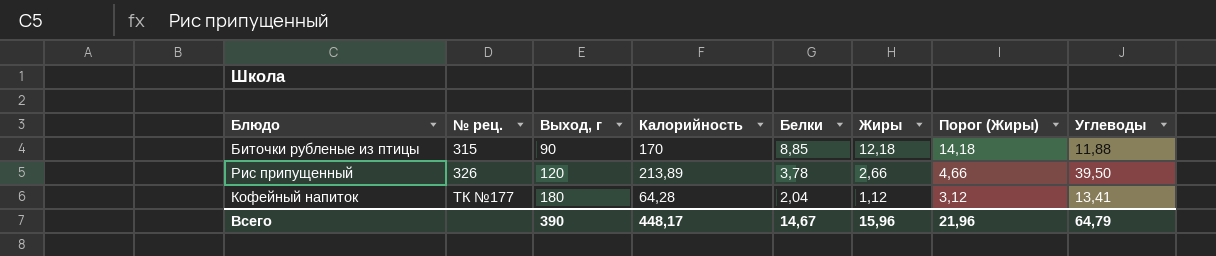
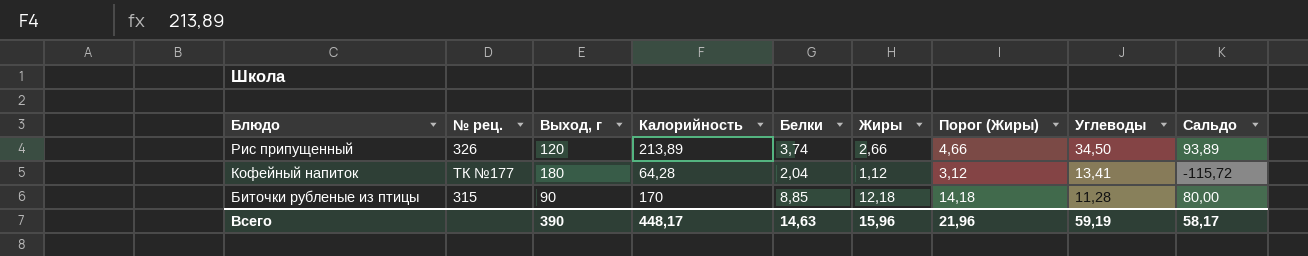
row order: № рец. ascending -> Блюдо descending
column Сальдо | formula: none -> [Калорийность] - [Выход, г]
Рис припущенный | Белки: 3,78 -> 3,74
Рис припущенный | Углеводы: 39,50 -> 34,50
Биточки рубленые из птицы | Углеводы: 11,88 -> 11,28
Всего | Белки: 14,67 -> 14,63
Всего | Углеводы: 64,79 -> 59,19

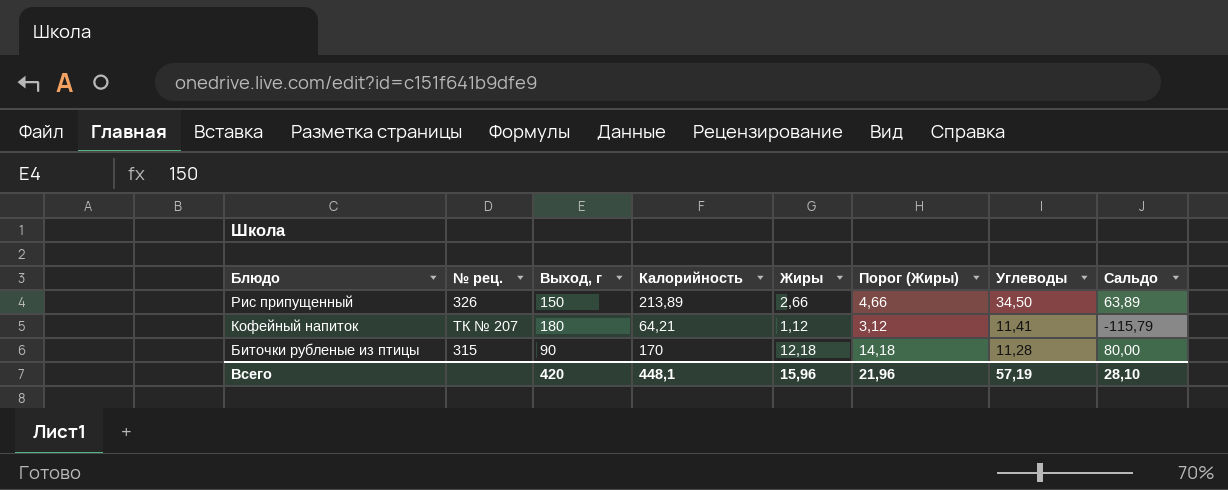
column Белки | position: 5 -> none
Рис припущенный | Выход, г: 120 -> 150
Рис припущенный | Сальдо: 93,89 -> 63,89
Кофейный напиток | № рец.: ТК №177 -> ТК № 207
Кофейный напиток | Калорийность: 64,28 -> 64,21
Кофейный напиток | Углеводы: 13,41 -> 11,41
Кофейный напиток | Сальдо: -115,72 -> -115,79
Всего | Выход, г: 390 -> 420
Всего | Калорийность: 448,17 -> 448,1
Всего | Углеводы: 59,19 -> 57,19
Всего | Сальдо: 58,17 -> 28,10

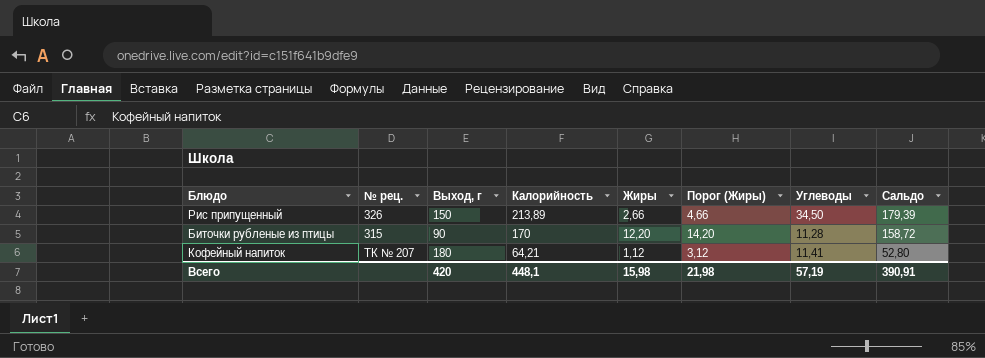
row order: Блюдо descending -> Калорийность descending
column Сальдо | formula: [Калорийность] - [Выход, г] -> [Калорийность] - [Углеводы]
Биточки рубленые из птицы | Жиры: 12,18 -> 12,20
Биточки рубленые из птицы | Порог (Жиры): 14,18 -> 14,20
Всего | Жиры: 15,96 -> 15,98
Всего | Порог (Жиры): 21,96 -> 21,98
Всего | Сальдо: 28,10 -> 390,91

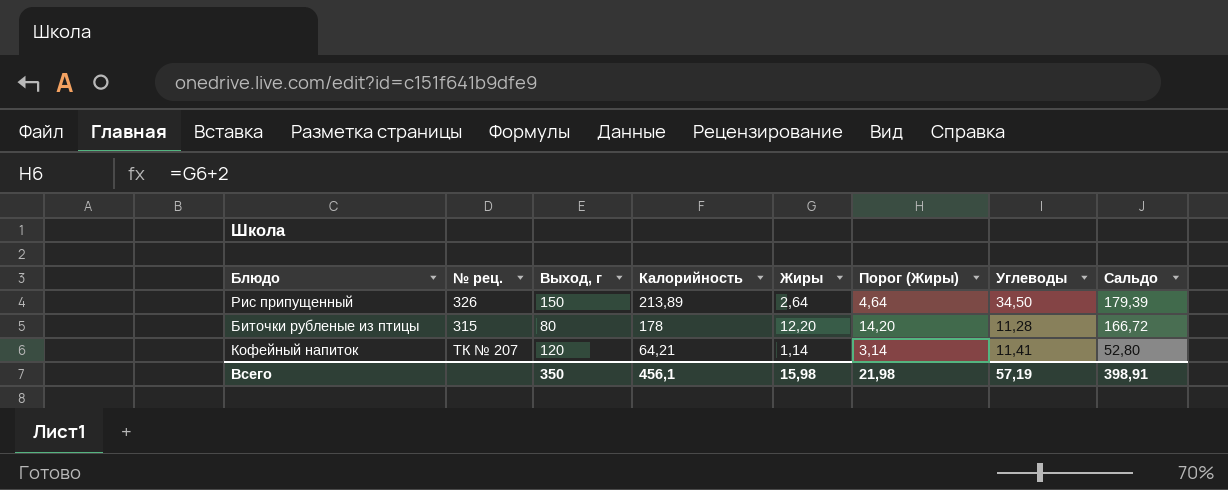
Рис припущенный | Жиры: 2,66 -> 2,64
Рис припущенный | Порог (Жиры): 4,66 -> 4,64
Биточки рубленые из птицы | Выход, г: 90 -> 80
Биточки рубленые из птицы | Калорийность: 170 -> 178
Биточки рубленые из птицы | Сальдо: 158,72 -> 166,72
Кофейный напиток | Выход, г: 180 -> 120
Кофейный напиток | Жиры: 1,12 -> 1,14
Кофейный напиток | Порог (Жиры): 3,12 -> 3,14
Всего | Выход, г: 420 -> 350
Всего | Калорийность: 448,1 -> 456,1
Всего | Сальдо: 390,91 -> 398,91

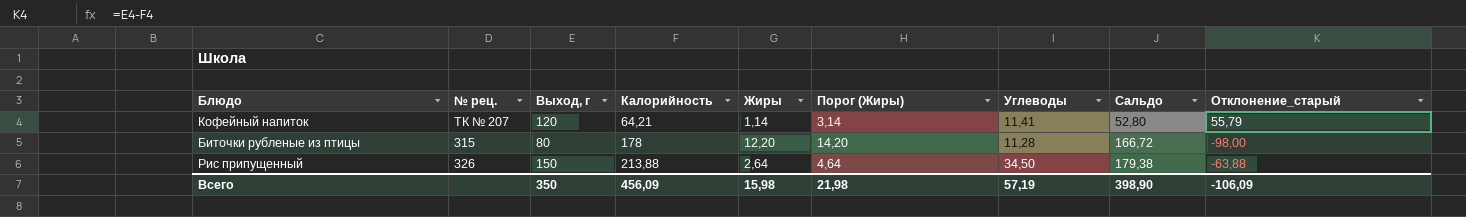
row order: Калорийность descending -> Калорийность ascending
column Отклонение_старый | formula: none -> [Выход, г] - [Калорийность]
Рис припущенный | Калорийность: 213,89 -> 213,88
Рис припущенный | Сальдо: 179,39 -> 179,38
Всего | Калорийность: 456,1 -> 456,09
Всего | Сальдо: 398,91 -> 398,90

